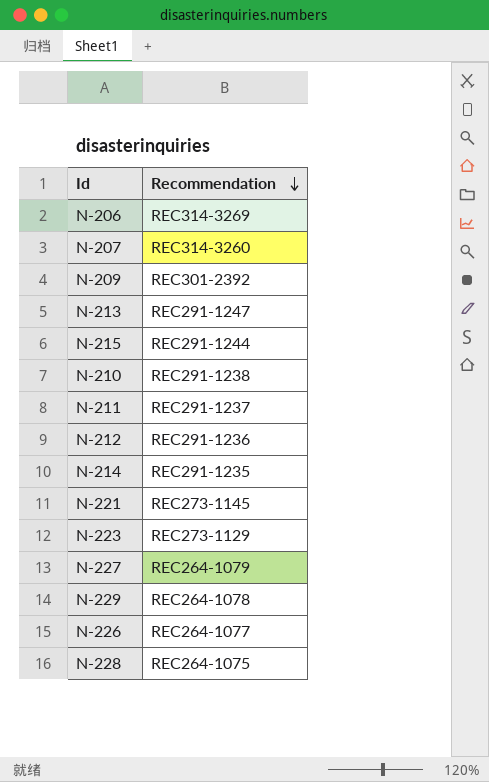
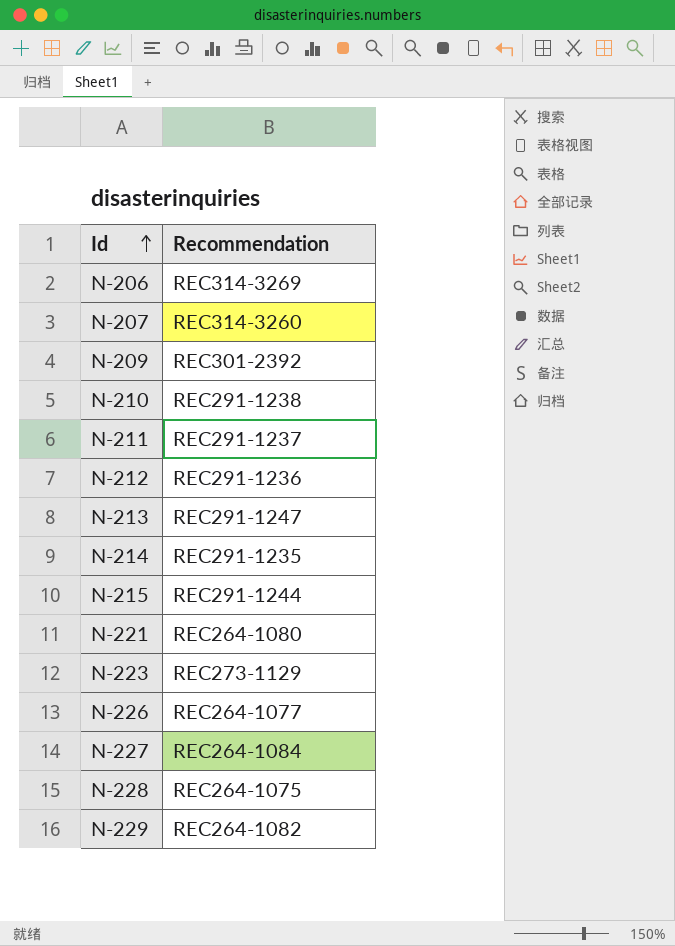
row order: Recommendation descending -> Id ascending
N-221 | Recommendation: REC273-1145 -> REC264-1080
N-227 | Recommendation: REC264-1079 -> REC264-1084
N-229 | Recommendation: REC264-1078 -> REC264-1082

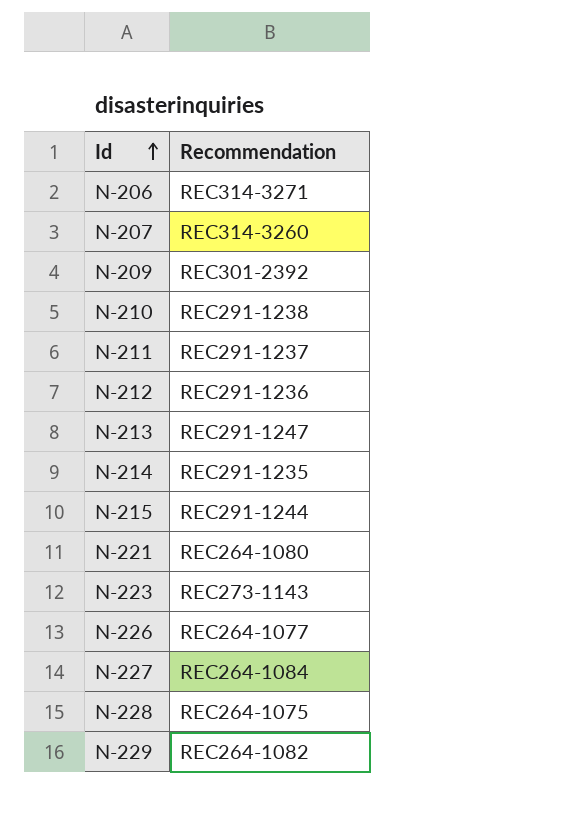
N-206 | Recommendation: REC314-3269 -> REC314-3271
N-223 | Recommendation: REC273-1129 -> REC273-1143

